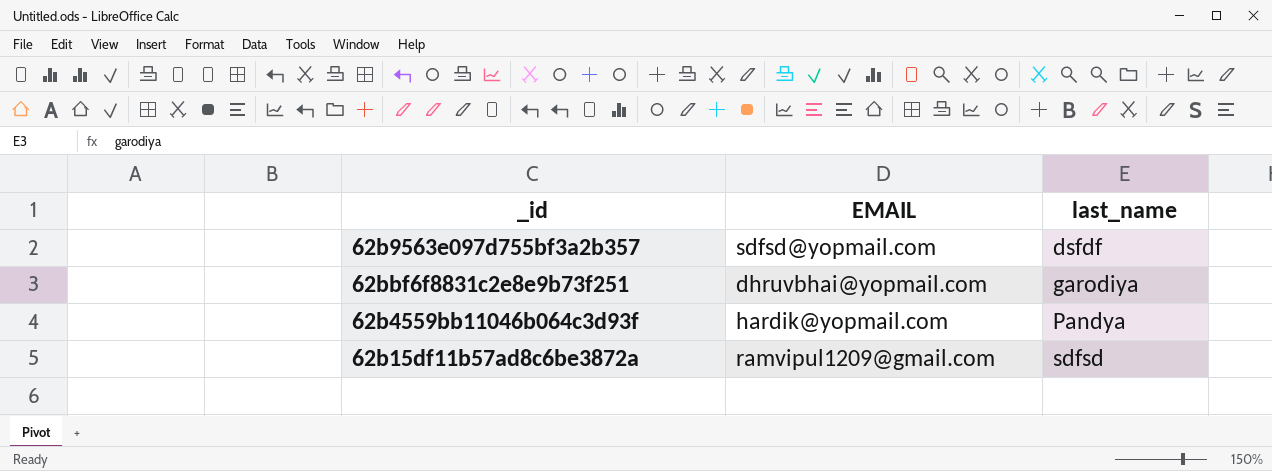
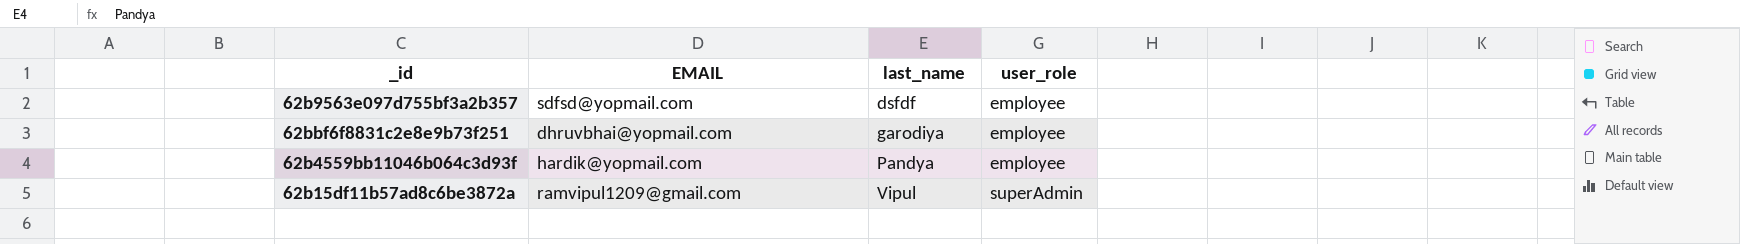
column user_role | position: none -> 4
62b15df11b57ad8c6be3872a | last_name: sdfsd -> Vipul

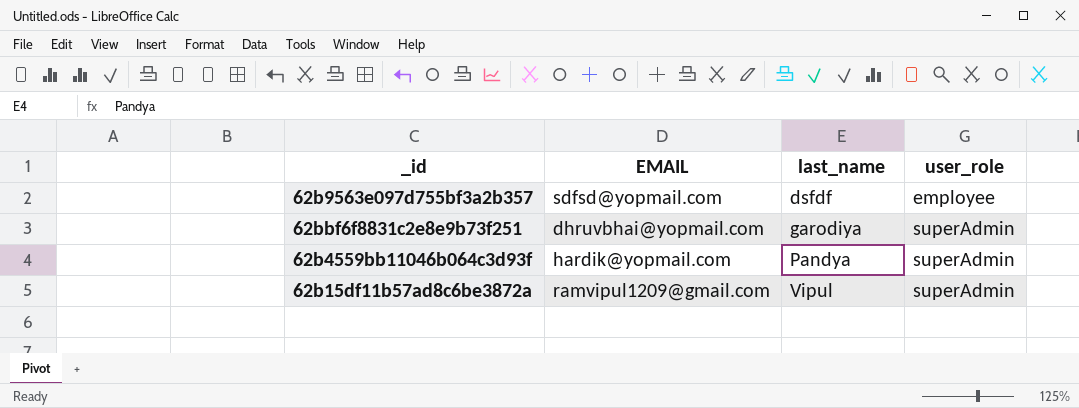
62bbf6f8831c2e8e9b73f251 | user_role: employee -> superAdmin
62b4559bb11046b064c3d93f | user_role: employee -> superAdmin

